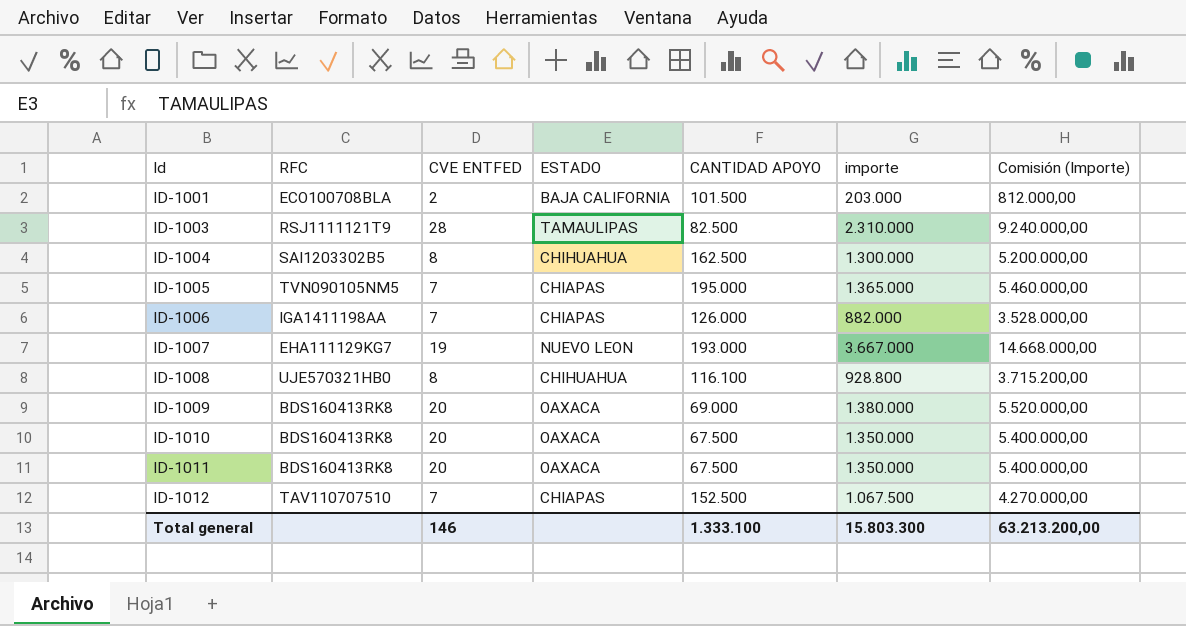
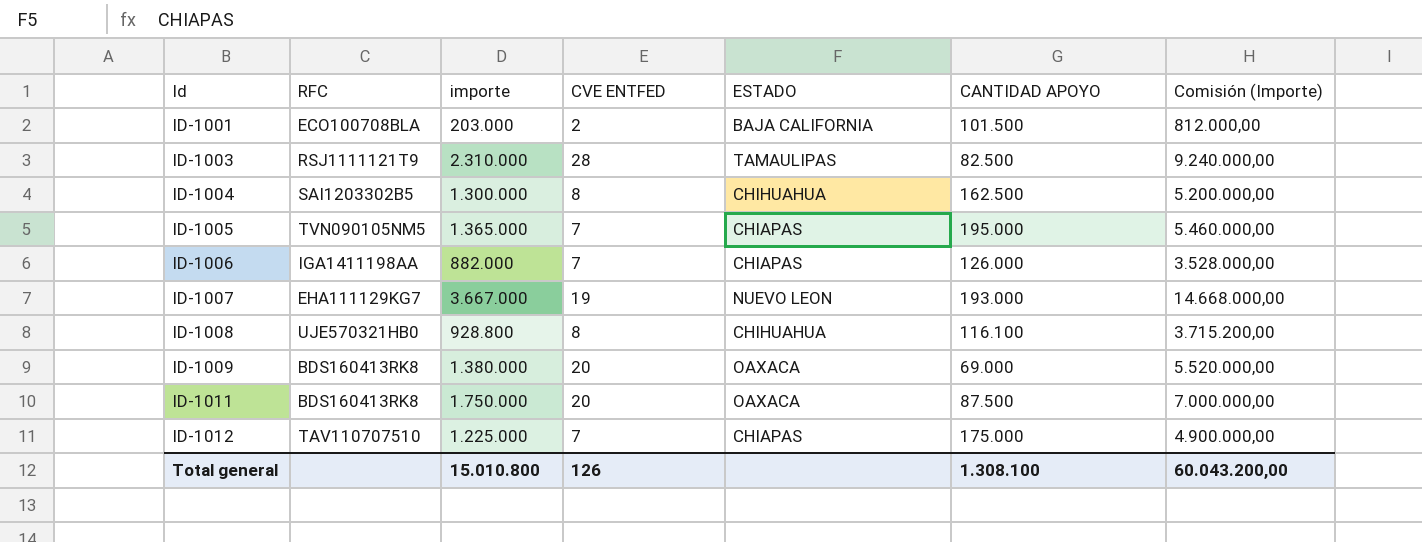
column importe | position: 6 -> 3
row ID-1010: BDS160413RK8 | 20 | OAXACA | 67.500 | 1.350.000 | 5.400.000,00 -> none
ID-1011 | importe: 1.350.000 -> 1.750.000
ID-1011 | CANTIDAD APOYO: 67.500 -> 87.500
ID-1011 | Comisión (Importe): 5.400.000,00 -> 7.000.000,00
ID-1012 | importe: 1.067.500 -> 1.225.000
ID-1012 | CANTIDAD APOYO: 152.500 -> 175.000
ID-1012 | Comisión (Importe): 4.270.000,00 -> 4.900.000,00
Total general | importe: 15.803.300 -> 15.010.800
Total general | CVE ENTFED: 146 -> 126
Total general | CANTIDAD APOYO: 1.333.100 -> 1.308.100
Total general | Comisión (Importe): 63.213.200,00 -> 60.043.200,00

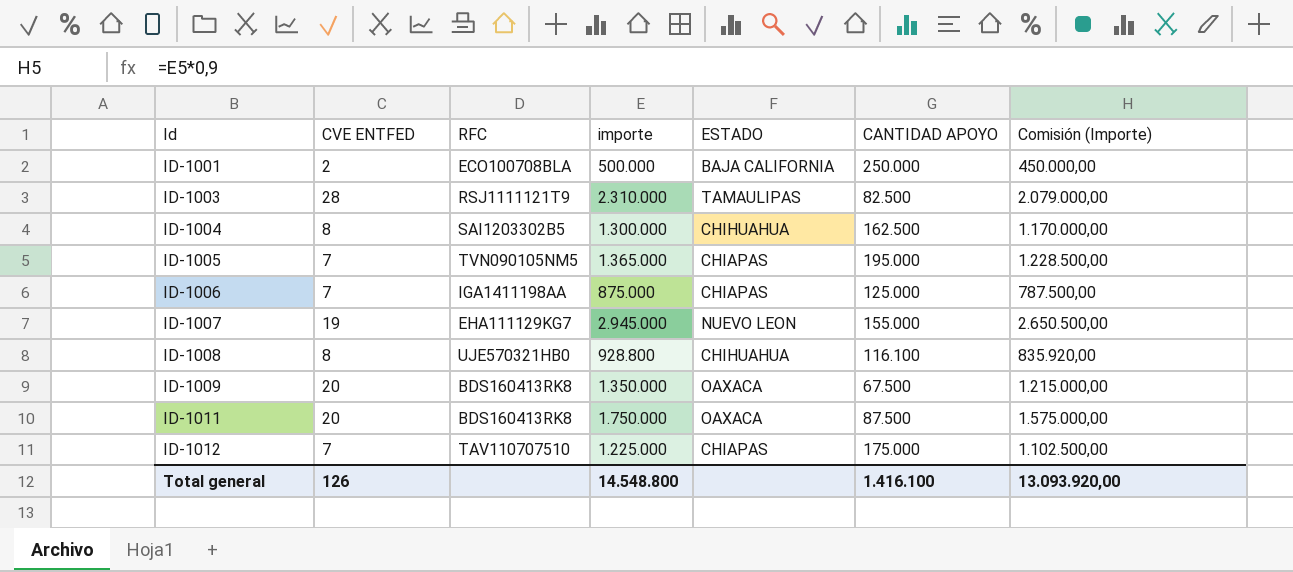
column CVE ENTFED | position: 4 -> 2
column Comisión (Importe) | formula: [importe] * 4 -> [importe] * 0,9
ID-1001 | importe: 203.000 -> 500.000
ID-1001 | CANTIDAD APOYO: 101.500 -> 250.000
ID-1006 | importe: 882.000 -> 875.000
ID-1006 | CANTIDAD APOYO: 126.000 -> 125.000
ID-1007 | importe: 3.667.000 -> 2.945.000
ID-1007 | CANTIDAD APOYO: 193.000 -> 155.000
ID-1009 | importe: 1.380.000 -> 1.350.000
ID-1009 | CANTIDAD APOYO: 69.000 -> 67.500
Total general | importe: 15.010.800 -> 14.548.800
Total general | CANTIDAD APOYO: 1.308.100 -> 1.416.100
Total general | Comisión (Importe): 60.043.200,00 -> 13.093.920,00

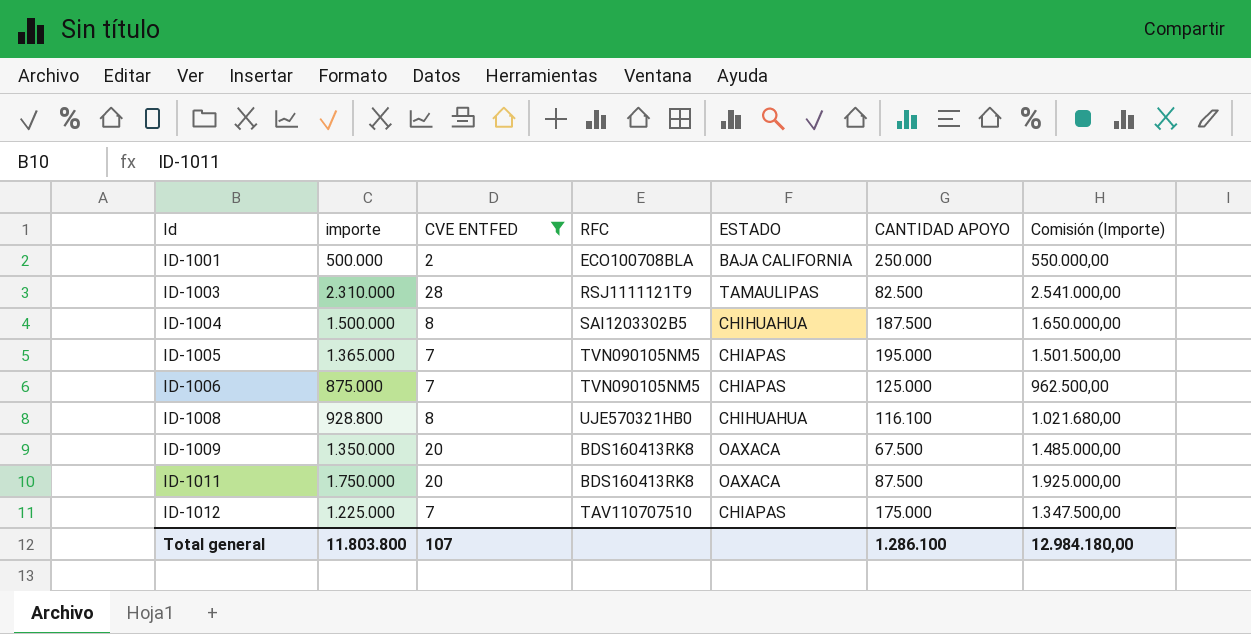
filter: none -> CVE ENTFED != 19
column importe | position: 4 -> 2
column Comisión (Importe) | formula: [importe] * 0,9 -> [importe] * 1,1
ID-1004 | importe: 1.300.000 -> 1.500.000
ID-1004 | CANTIDAD APOYO: 162.500 -> 187.500
ID-1006 | RFC: IGA1411198AA -> TVN090105NM5
Total general | importe: 14.548.800 -> 11.803.800
Total general | CVE ENTFED: 126 -> 107
Total general | CANTIDAD APOYO: 1.416.100 -> 1.286.100
Total general | Comisión (Importe): 13.093.920,00 -> 12.984.180,00

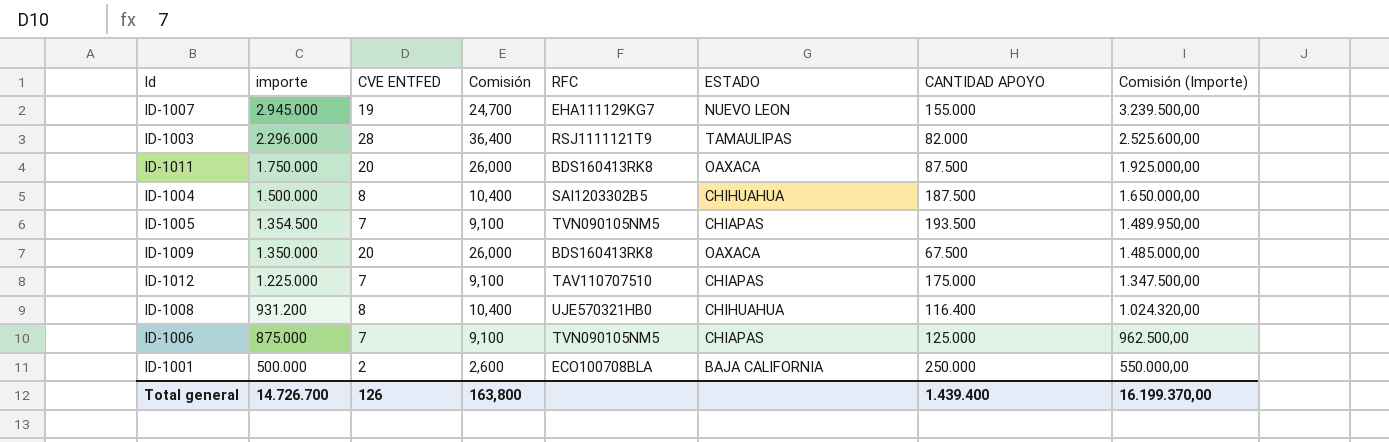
filter: CVE ENTFED != 19 -> none
row order: Id ascending -> importe descending
column Comisión | formula: none -> [CVE ENTFED] * 1,3
ID-1003 | importe: 2.310.000 -> 2.296.000
ID-1003 | CANTIDAD APOYO: 82.500 -> 82.000
ID-1003 | Comisión (Importe): 2.541.000,00 -> 2.525.600,00
ID-1005 | importe: 1.365.000 -> 1.354.500
ID-1005 | CANTIDAD APOYO: 195.000 -> 193.500
ID-1005 | Comisión (Importe): 1.501.500,00 -> 1.489.950,00
ID-1008 | importe: 928.800 -> 931.200
ID-1008 | CANTIDAD APOYO: 116.100 -> 116.400
ID-1008 | Comisión (Importe): 1.021.680,00 -> 1.024.320,00
Total general | importe: 11.803.800 -> 14.726.700
Total general | CVE ENTFED: 107 -> 126
Total general | CANTIDAD APOYO: 1.286.100 -> 1.439.400
Total general | Comisión (Importe): 12.984.180,00 -> 16.199.370,00

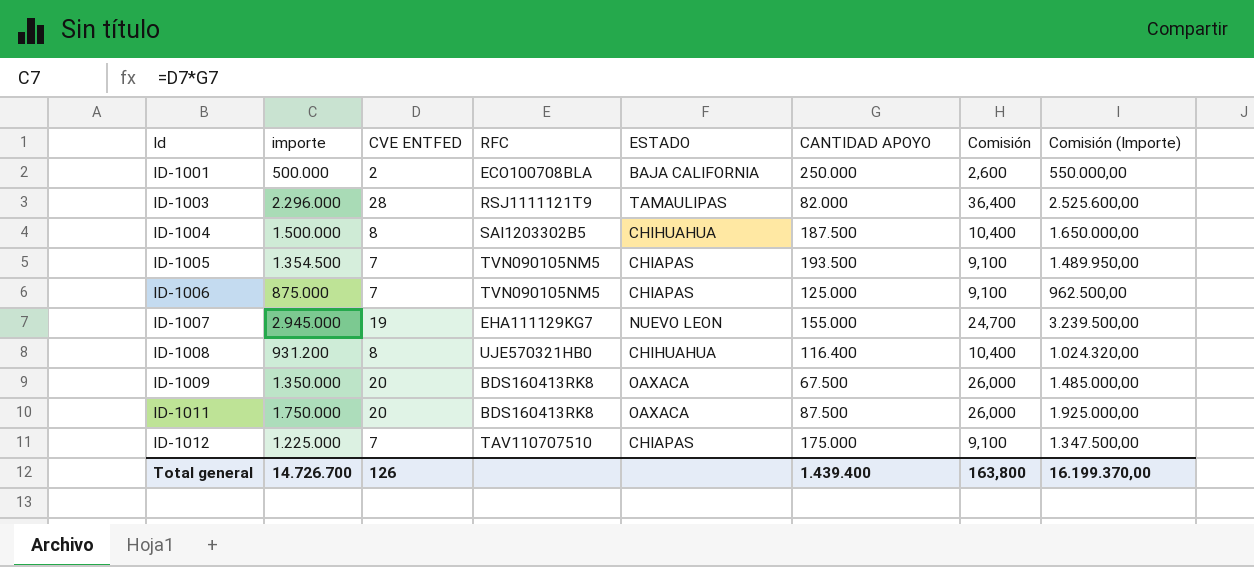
row order: importe descending -> Id ascending
column Comisión | position: 4 -> 7

